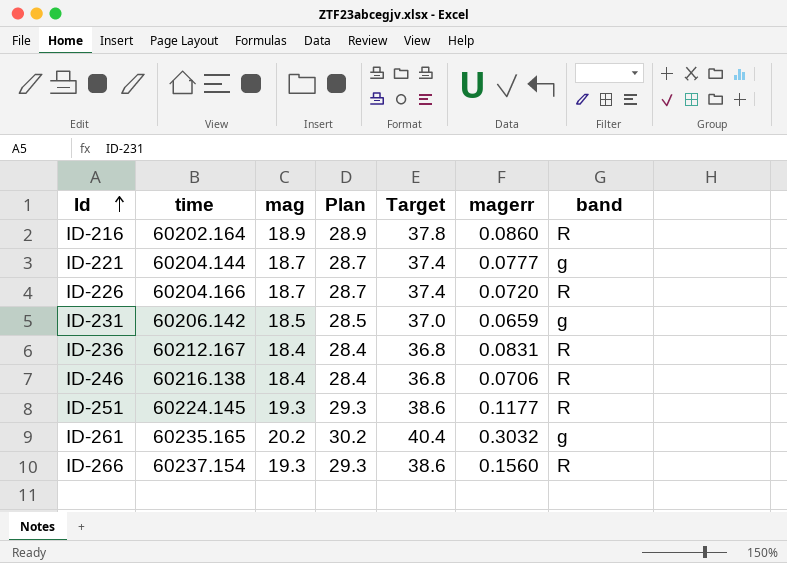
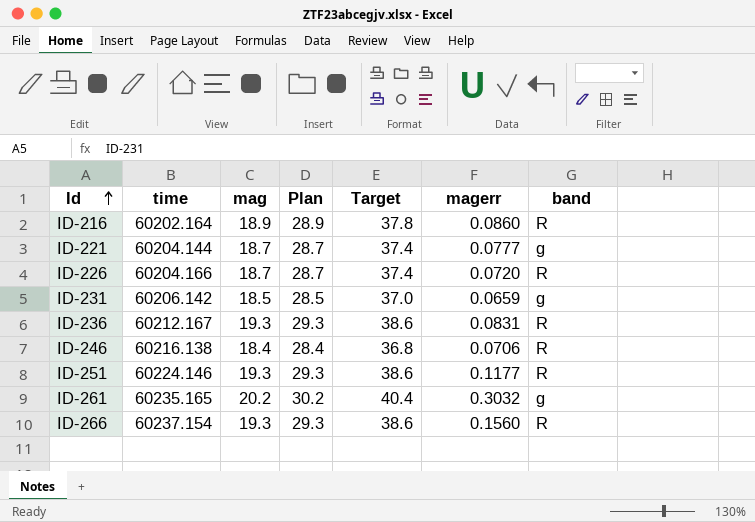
ID-236 | mag: 18.4 -> 19.3
ID-236 | Plan: 28.4 -> 29.3
ID-236 | Target: 36.8 -> 38.6
ID-251 | time: 60224.145 -> 60224.146

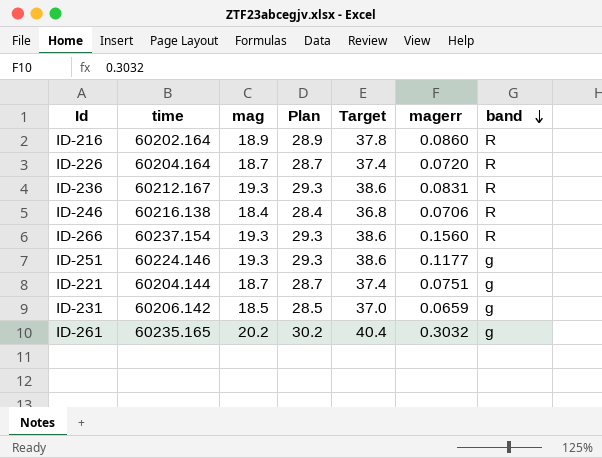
row order: Id ascending -> band descending
ID-226 | time: 60204.166 -> 60204.164
ID-251 | band: R -> g
ID-221 | magerr: 0.0777 -> 0.0751

